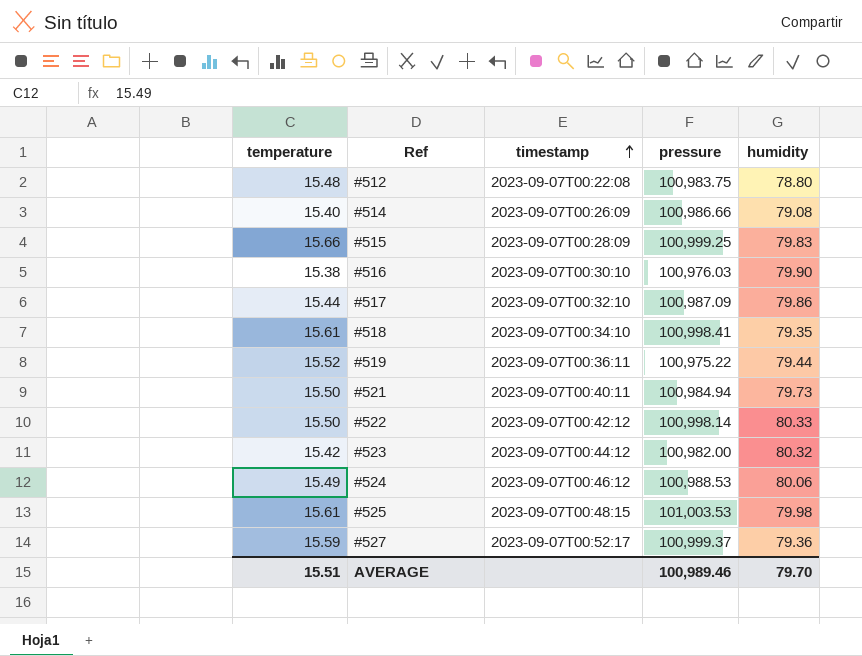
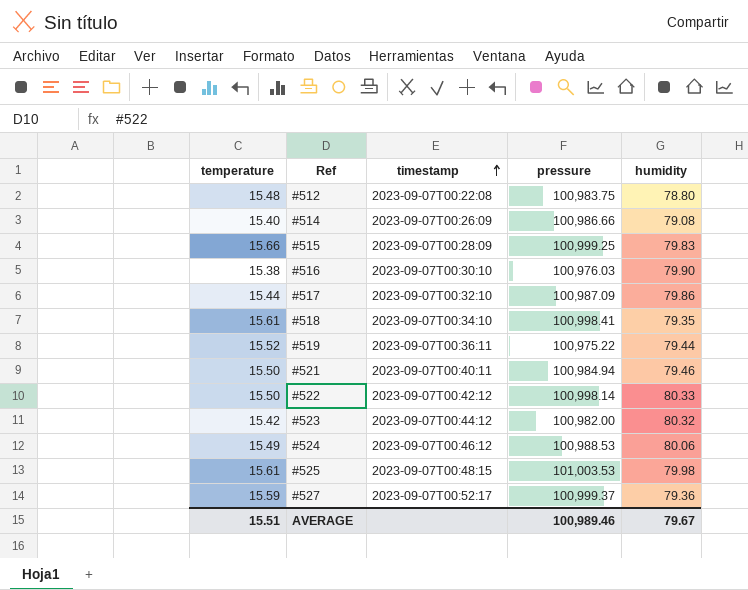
#521 | humidity: 79.73 -> 79.46
AVERAGE | humidity: 79.70 -> 79.67

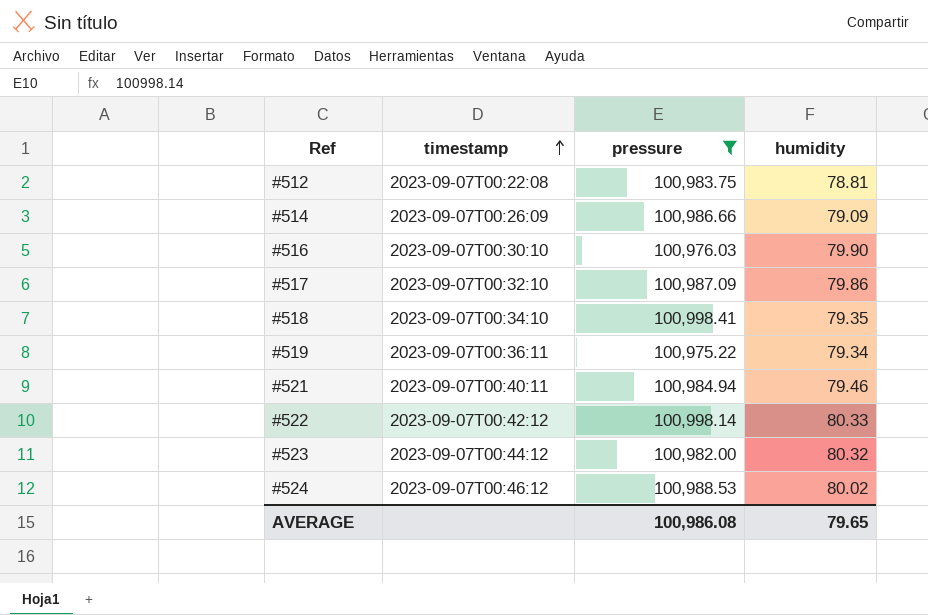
filter: none -> pressure <= 100,998.41
column temperature | position: 1 -> none
#512 | humidity: 78.80 -> 78.81
#514 | humidity: 79.08 -> 79.09
#519 | humidity: 79.44 -> 79.34
#524 | humidity: 80.06 -> 80.02
AVERAGE | pressure: 100,989.46 -> 100,986.08
AVERAGE | humidity: 79.67 -> 79.65

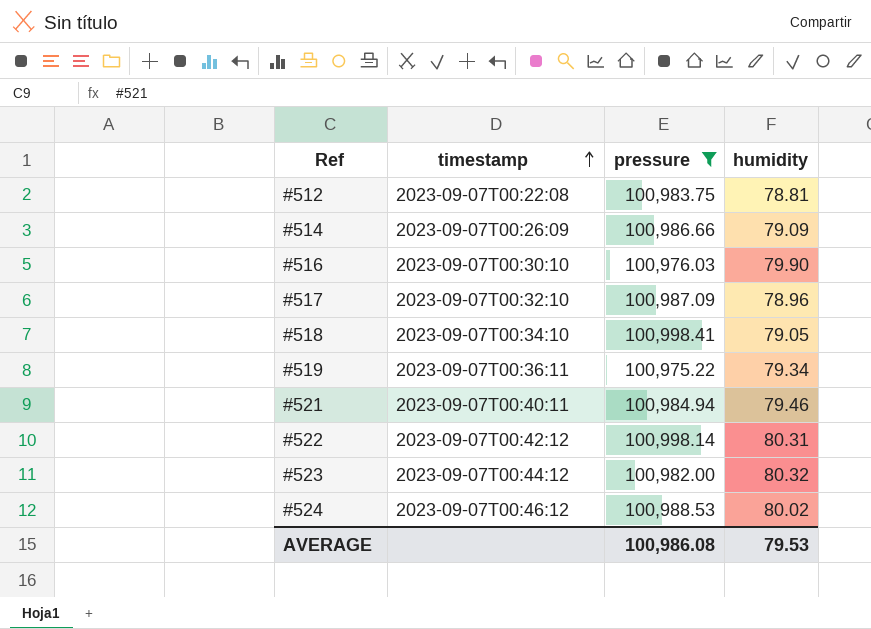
#517 | humidity: 79.86 -> 78.96
#518 | humidity: 79.35 -> 79.05
#522 | humidity: 80.33 -> 80.31
AVERAGE | humidity: 79.65 -> 79.53

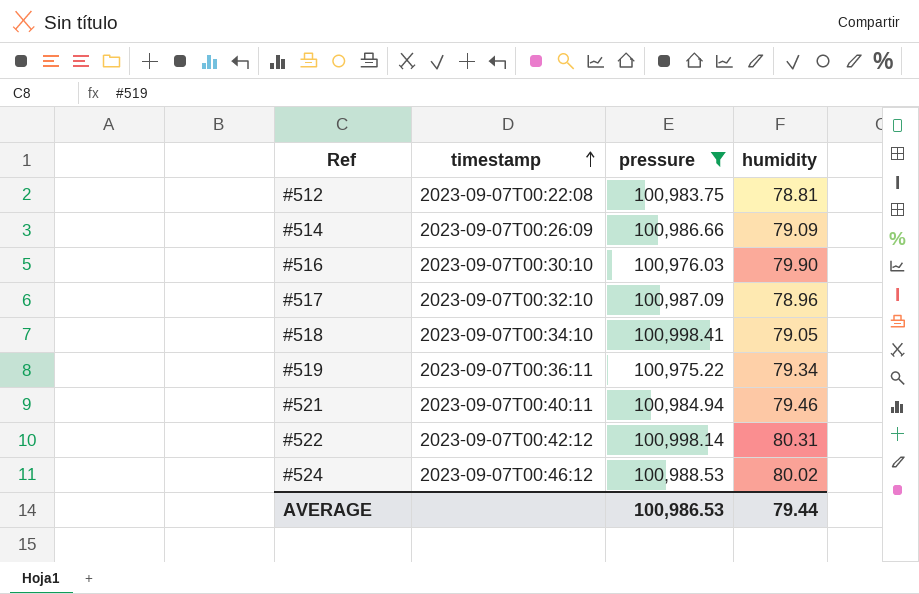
row #523: 2023-09-07T00:44:12 | 100,982.00 | 80.32 -> none
AVERAGE | pressure: 100,986.08 -> 100,986.53
AVERAGE | humidity: 79.53 -> 79.44

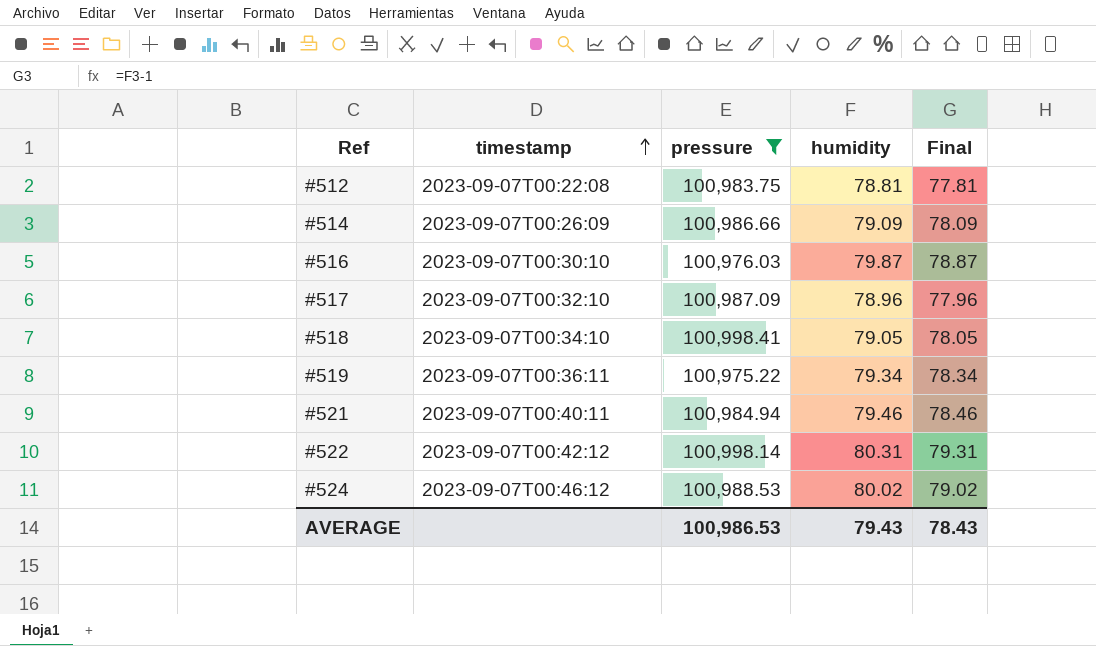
column Final | formula: none -> [humidity] - 1
#516 | humidity: 79.90 -> 79.87
AVERAGE | humidity: 79.44 -> 79.43

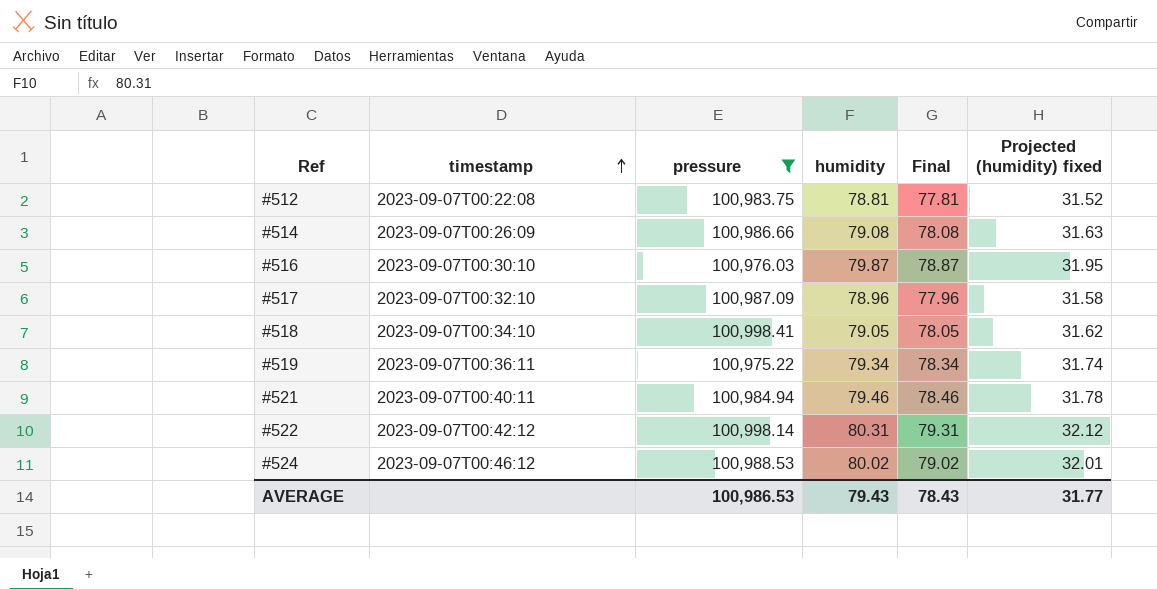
column Projected (humidity) fixed | formula: none -> [humidity] * 0.4
#514 | humidity: 79.09 -> 79.08
#514 | Final: 78.09 -> 78.08

